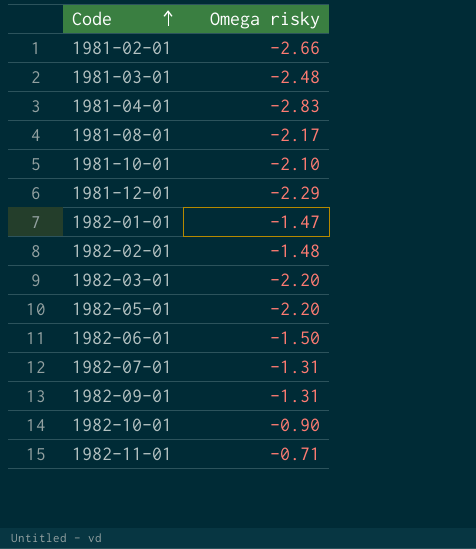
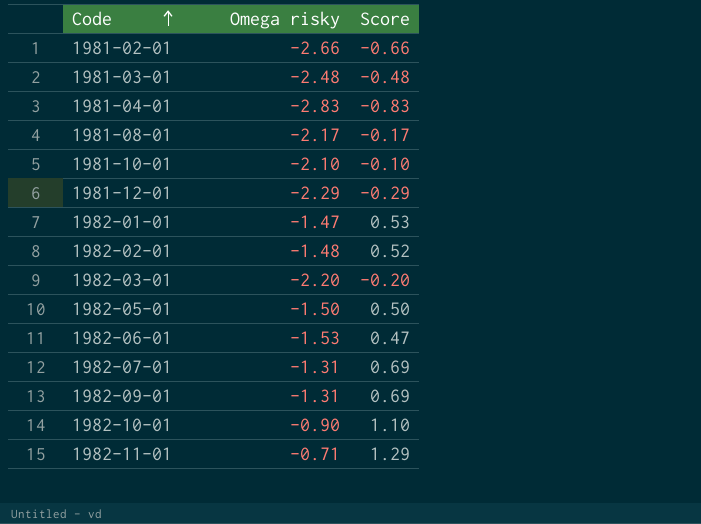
column Score | formula: none -> [Omega risky] + 2
1982-05-01 | Omega risky: -2.20 -> -1.50
1982-06-01 | Omega risky: -1.50 -> -1.53

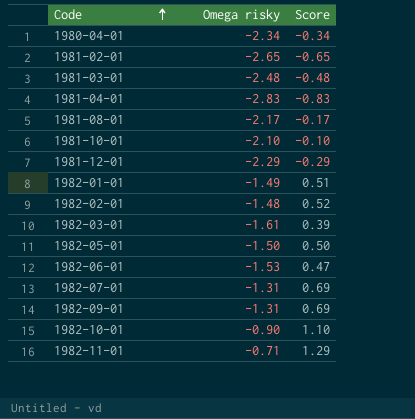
row 1980-04-01: none -> -2.34 | -0.34
1981-02-01 | Omega risky: -2.66 -> -2.65
1981-02-01 | Score: -0.66 -> -0.65
1982-01-01 | Omega risky: -1.47 -> -1.49
1982-01-01 | Score: 0.53 -> 0.51
1982-03-01 | Omega risky: -2.20 -> -1.61
1982-03-01 | Score: -0.20 -> 0.39

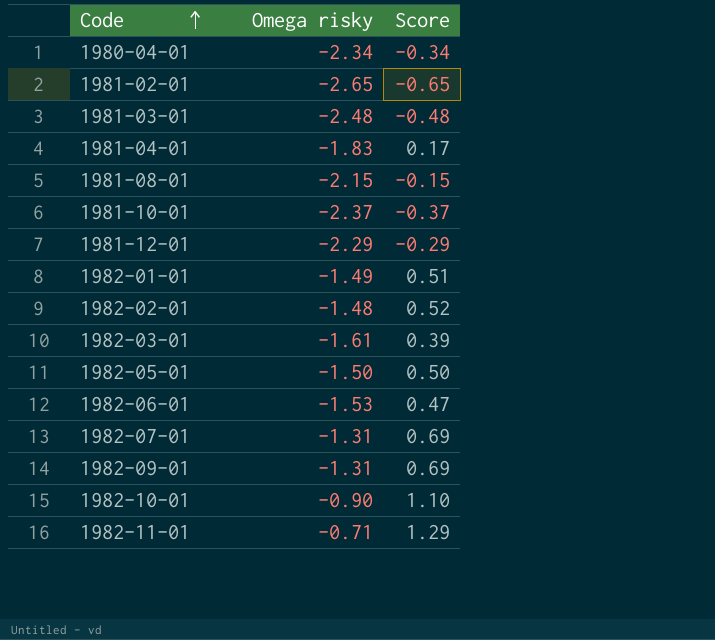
1981-04-01 | Omega risky: -2.83 -> -1.83
1981-04-01 | Score: -0.83 -> 0.17
1981-08-01 | Omega risky: -2.17 -> -2.15
1981-08-01 | Score: -0.17 -> -0.15
1981-10-01 | Omega risky: -2.10 -> -2.37
1981-10-01 | Score: -0.10 -> -0.37

